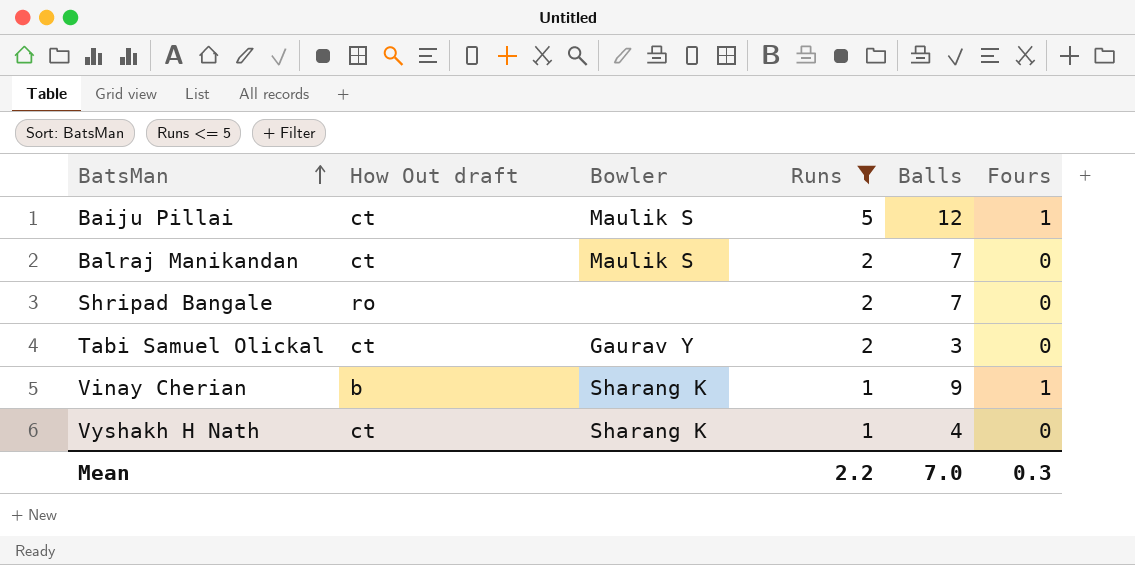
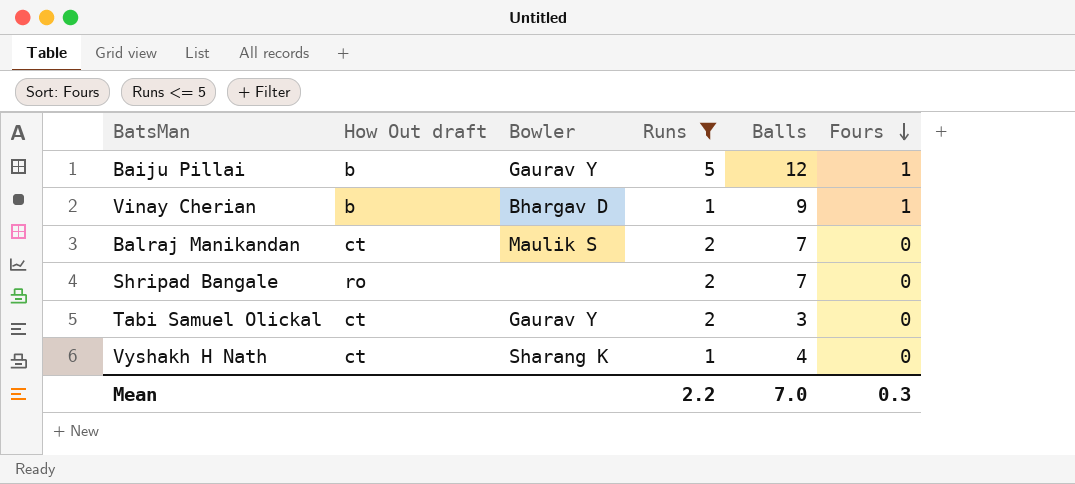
row order: BatsMan ascending -> Fours descending
Baiju Pillai | How Out draft: ct -> b
Baiju Pillai | Bowler: Maulik S -> Gaurav Y
Vinay Cherian | Bowler: Sharang K -> Bhargav D

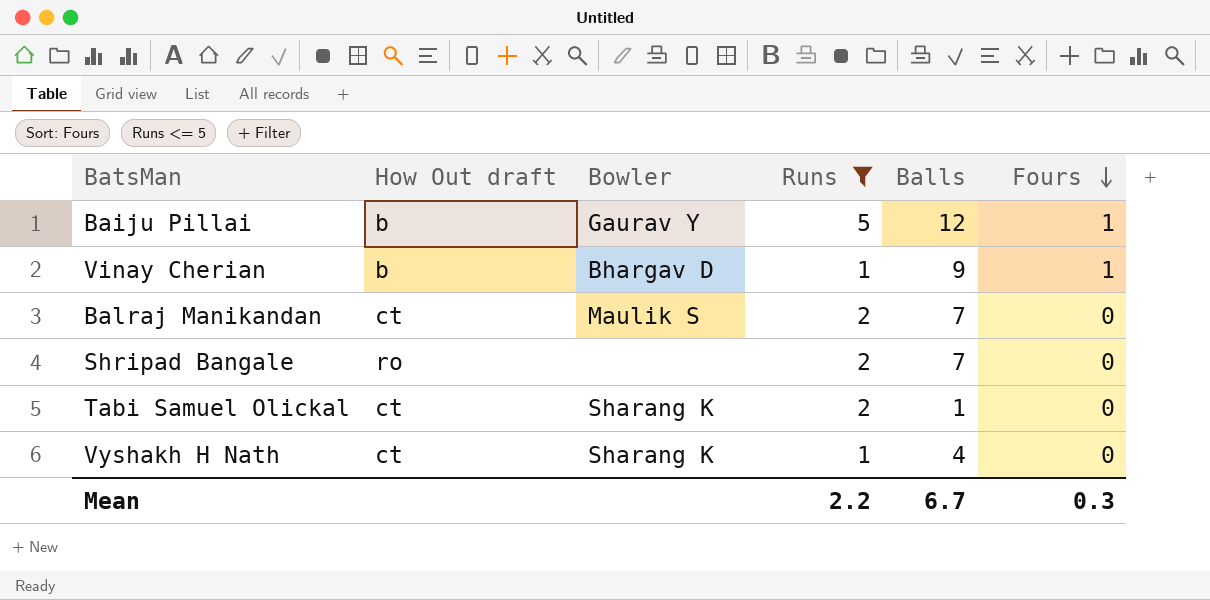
Tabi Samuel Olickal | Bowler: Gaurav Y -> Sharang K
Tabi Samuel Olickal | Balls: 3 -> 1
Mean | Balls: 7.0 -> 6.7

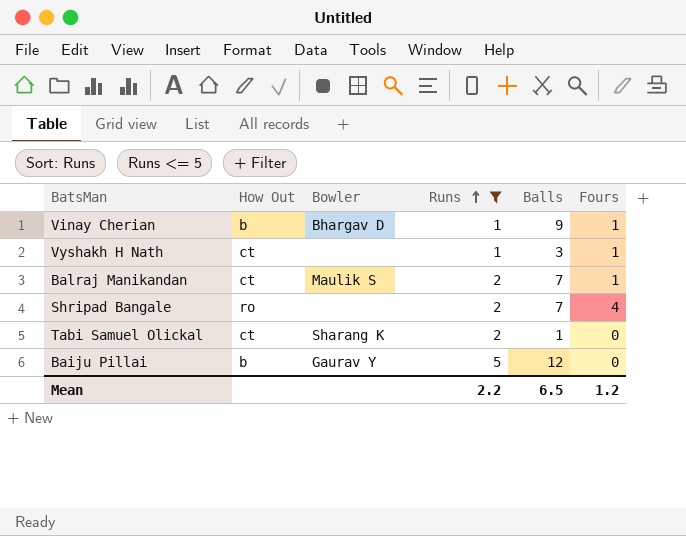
row order: Fours descending -> Runs ascending
column name: How Out draft -> How Out
Vyshakh H Nath | Bowler: Sharang K -> none
Vyshakh H Nath | Balls: 4 -> 3
Vyshakh H Nath | Fours: 0 -> 1
Balraj Manikandan | Fours: 0 -> 1
Shripad Bangale | Fours: 0 -> 4
Baiju Pillai | Fours: 1 -> 0
Mean | Balls: 6.7 -> 6.5
Mean | Fours: 0.3 -> 1.2

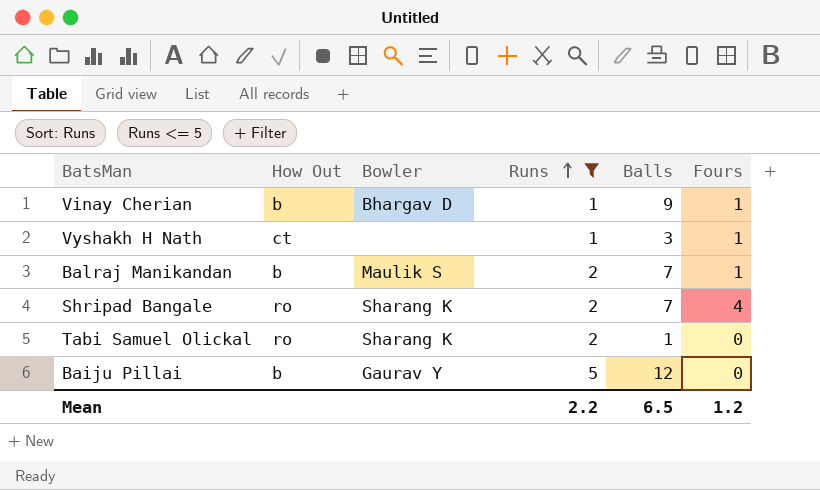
Balraj Manikandan | How Out: ct -> b
Shripad Bangale | Bowler: none -> Sharang K
Tabi Samuel Olickal | How Out: ct -> ro

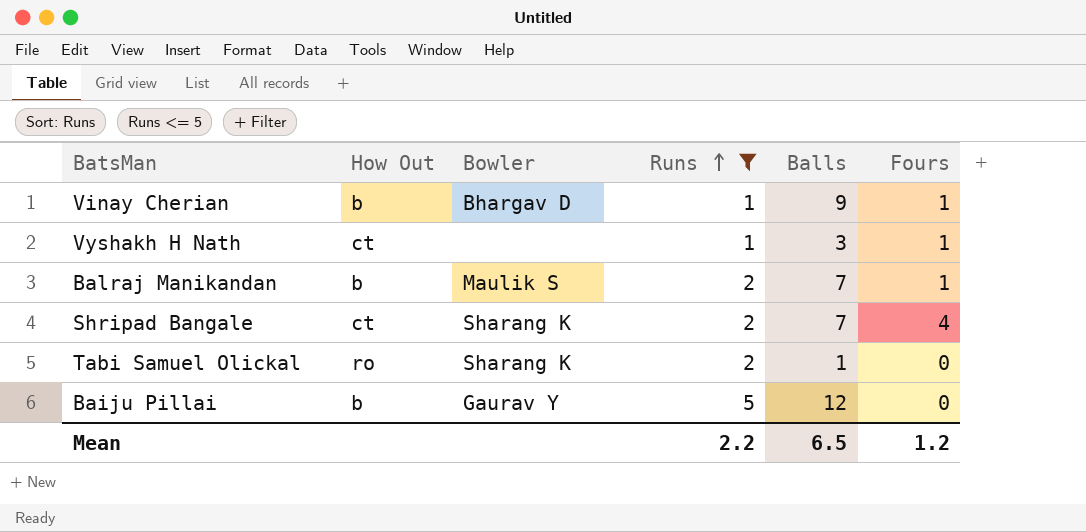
Shripad Bangale | How Out: ro -> ct

